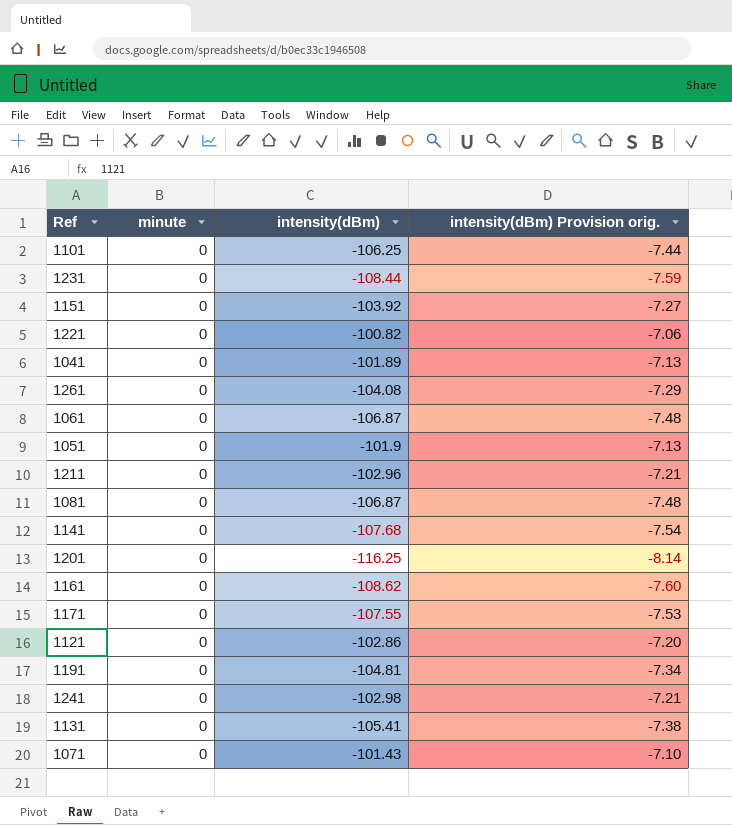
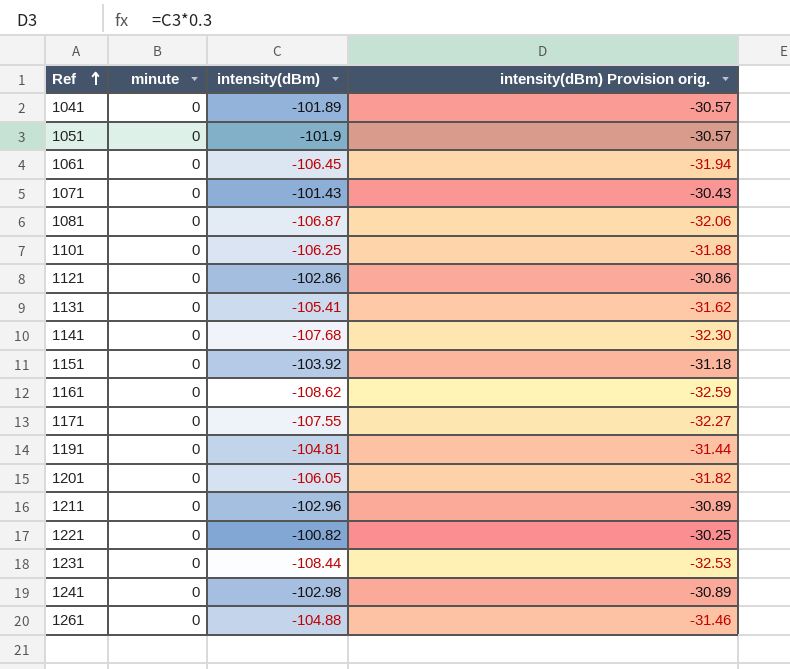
row order: none -> Ref ascending
column intensity(dBm) Provision orig. | formula: [intensity(dBm)] * 0.07 -> [intensity(dBm)] * 0.3
1061 | intensity(dBm): -106.87 -> -106.45
1201 | intensity(dBm): -116.25 -> -106.05
1261 | intensity(dBm): -104.08 -> -104.88

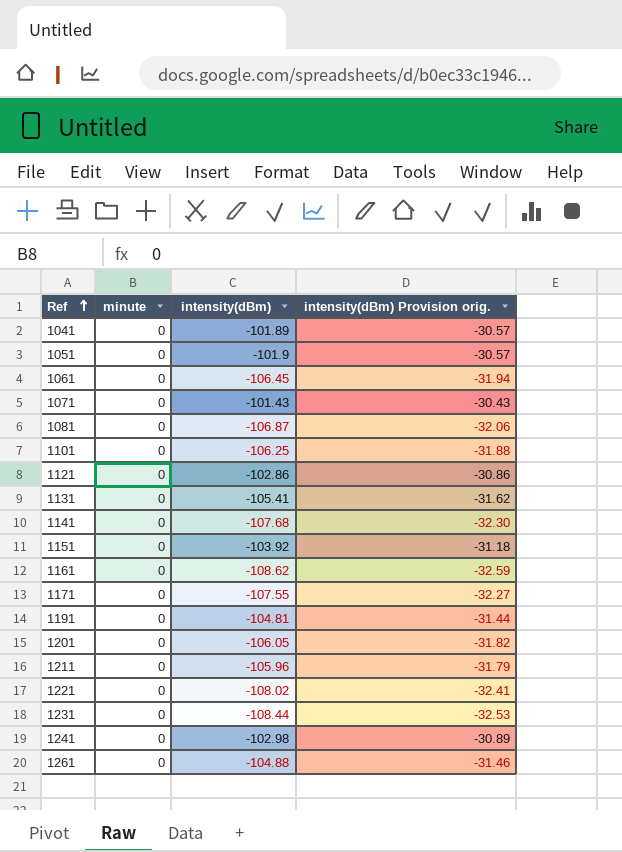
1211 | intensity(dBm): -102.96 -> -105.96
1211 | intensity(dBm) Provision orig.: -30.89 -> -31.79
1221 | intensity(dBm): -100.82 -> -108.02
1221 | intensity(dBm) Provision orig.: -30.25 -> -32.41

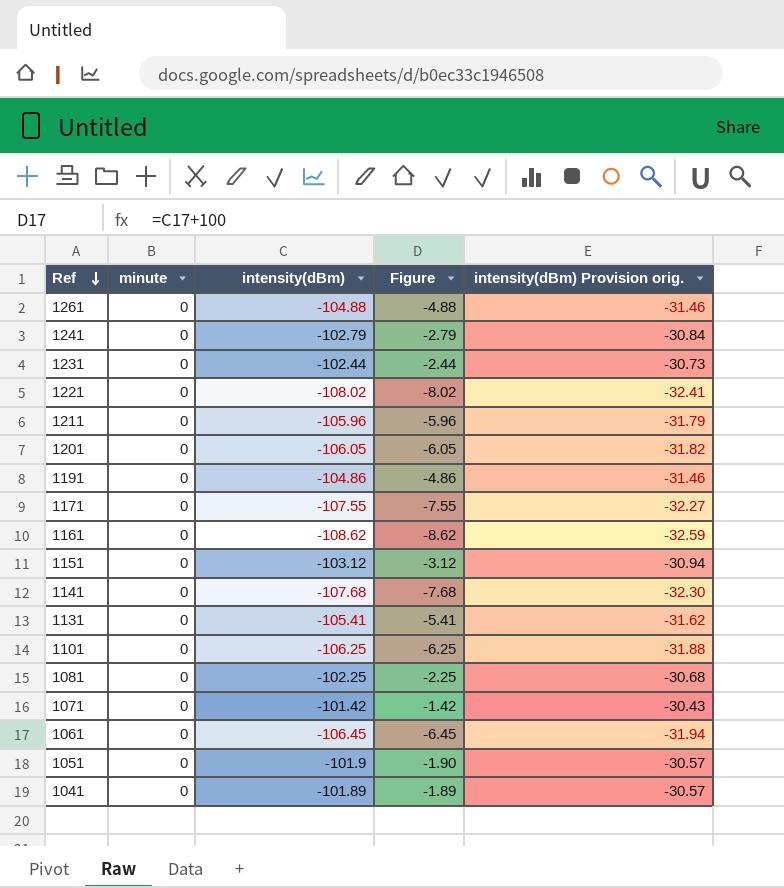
row order: Ref ascending -> Ref descending
column Figure | formula: none -> [intensity(dBm)] + 100
row 1121: 0 | -102.86 | -30.86 -> none
1241 | intensity(dBm): -102.98 -> -102.79
1241 | intensity(dBm) Provision orig.: -30.89 -> -30.84
1231 | intensity(dBm): -108.44 -> -102.44
1231 | intensity(dBm) Provision orig.: -32.53 -> -30.73
1191 | intensity(dBm): -104.81 -> -104.86
1191 | intensity(dBm) Provision orig.: -31.44 -> -31.46
1151 | intensity(dBm): -103.92 -> -103.12
1151 | intensity(dBm) Provision orig.: -31.18 -> -30.94
1081 | intensity(dBm): -106.87 -> -102.25
1081 | intensity(dBm) Provision orig.: -32.06 -> -30.68
1071 | intensity(dBm): -101.43 -> -101.42

